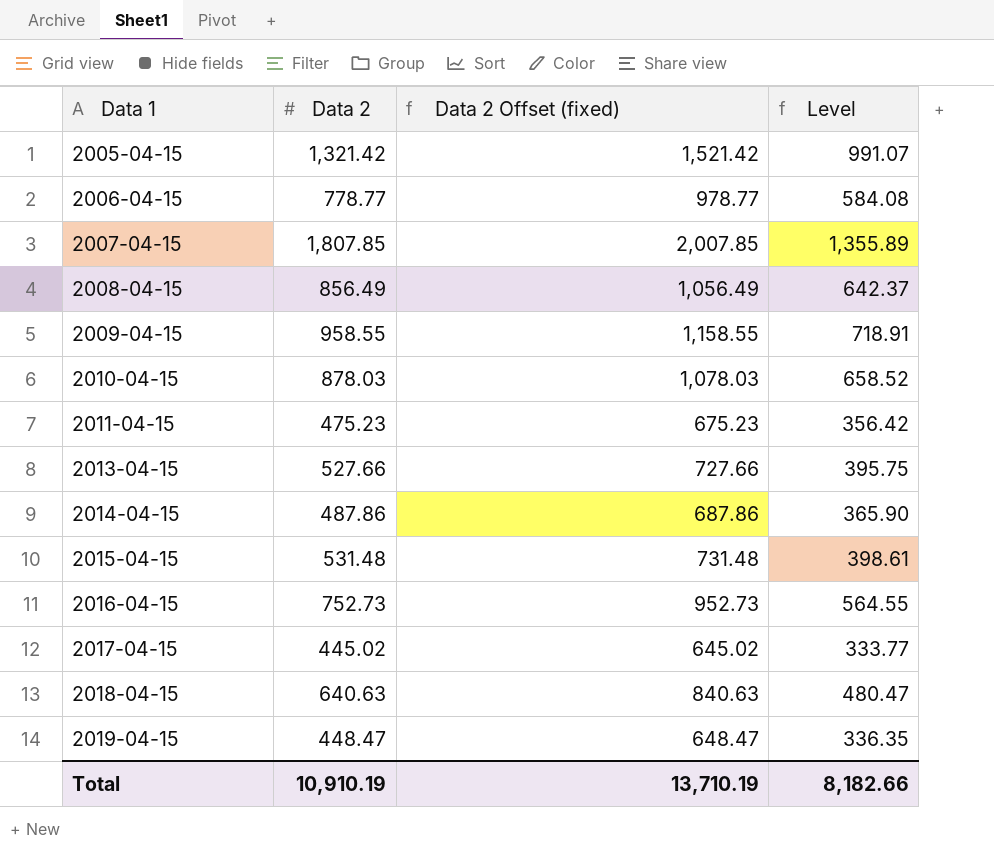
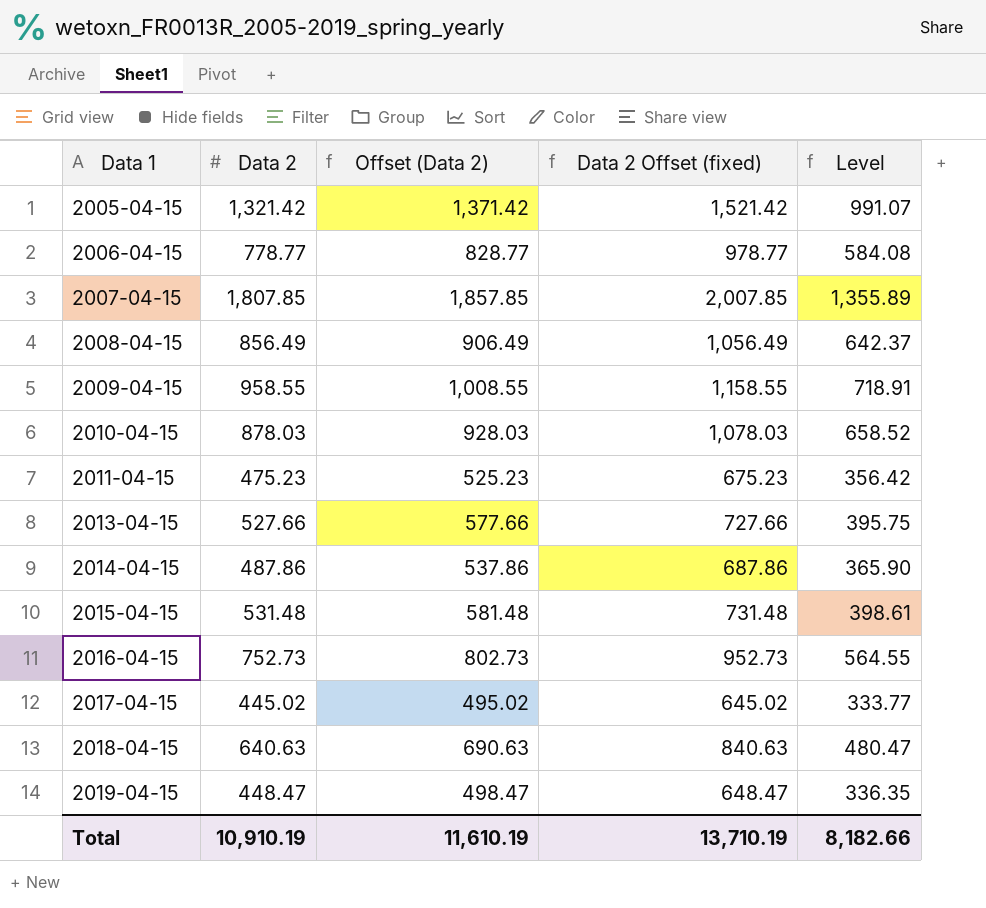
column Offset (Data 2) | formula: none -> [Data 2] + 50

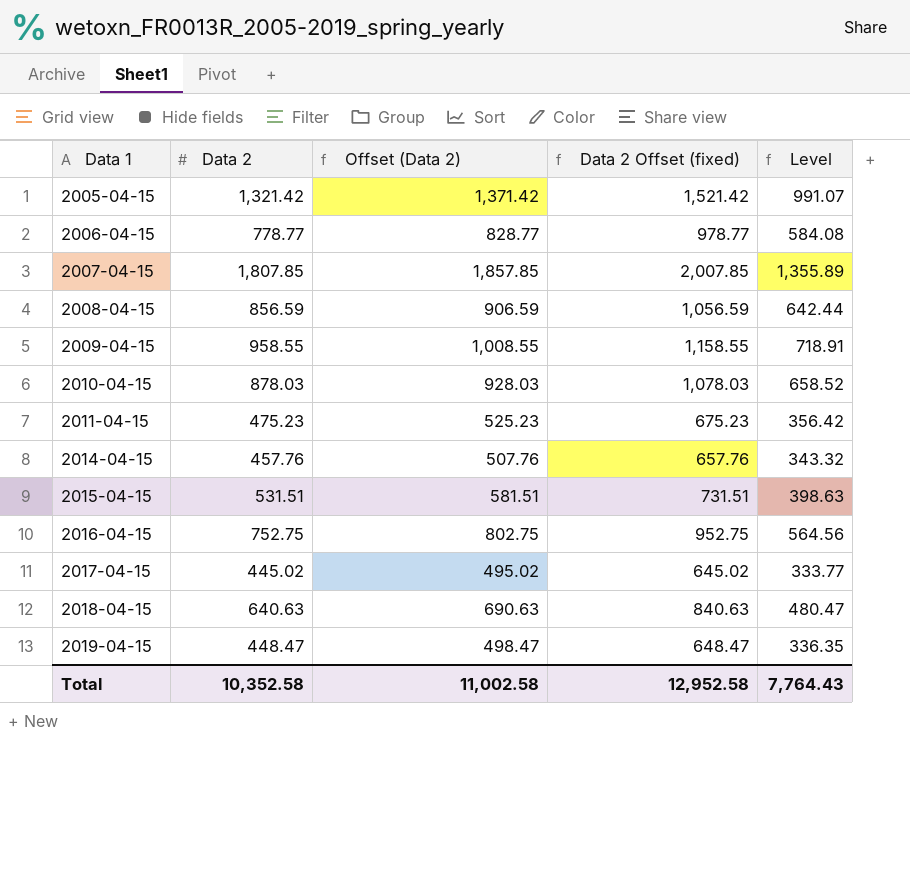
row 2013-04-15: 527.66 | 577.66 | 727.66 | 395.75 -> none
2008-04-15 | Data 2: 856.49 -> 856.59
2008-04-15 | Offset (Data 2): 906.49 -> 906.59
2008-04-15 | Data 2 Offset (fixed): 1,056.49 -> 1,056.59
2008-04-15 | Level: 642.37 -> 642.44
2014-04-15 | Data 2: 487.86 -> 457.76
2014-04-15 | Offset (Data 2): 537.86 -> 507.76
2014-04-15 | Data 2 Offset (fixed): 687.86 -> 657.76
2014-04-15 | Level: 365.90 -> 343.32
2015-04-15 | Data 2: 531.48 -> 531.51
2015-04-15 | Offset (Data 2): 581.48 -> 581.51
2015-04-15 | Data 2 Offset (fixed): 731.48 -> 731.51
2015-04-15 | Level: 398.61 -> 398.63
2016-04-15 | Data 2: 752.73 -> 752.75
2016-04-15 | Offset (Data 2): 802.73 -> 802.75
2016-04-15 | Data 2 Offset (fixed): 952.73 -> 952.75
2016-04-15 | Level: 564.55 -> 564.56
Total | Data 2: 10,910.19 -> 10,352.58
Total | Offset (Data 2): 11,610.19 -> 11,002.58
Total | Data 2 Offset (fixed): 13,710.19 -> 12,952.58
Total | Level: 8,182.66 -> 7,764.43

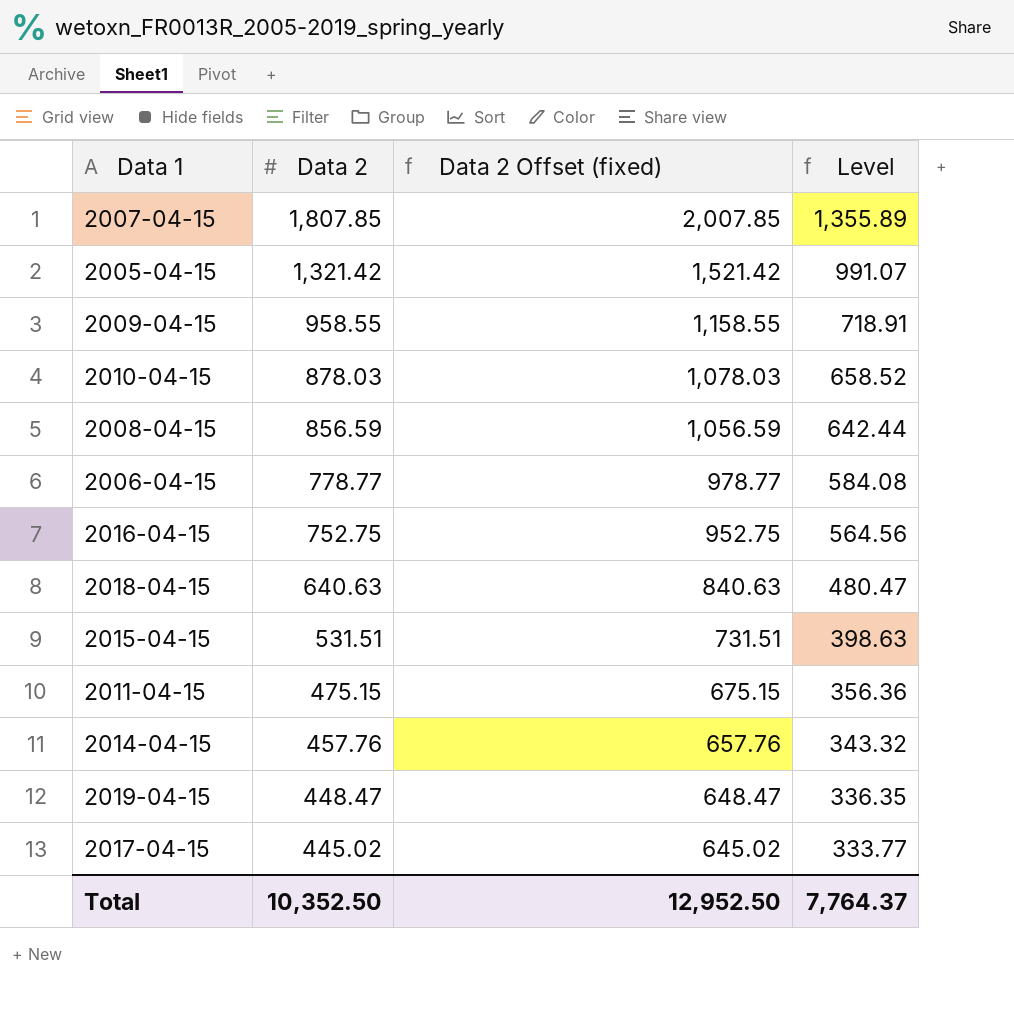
row order: Data 1 ascending -> Data 2 descending
column Offset (Data 2) | formula: [Data 2] + 50 -> none
2011-04-15 | Data 2: 475.23 -> 475.15
2011-04-15 | Data 2 Offset (fixed): 675.23 -> 675.15
2011-04-15 | Level: 356.42 -> 356.36
Total | Data 2: 10,352.58 -> 10,352.50
Total | Data 2 Offset (fixed): 12,952.58 -> 12,952.50
Total | Level: 7,764.43 -> 7,764.37

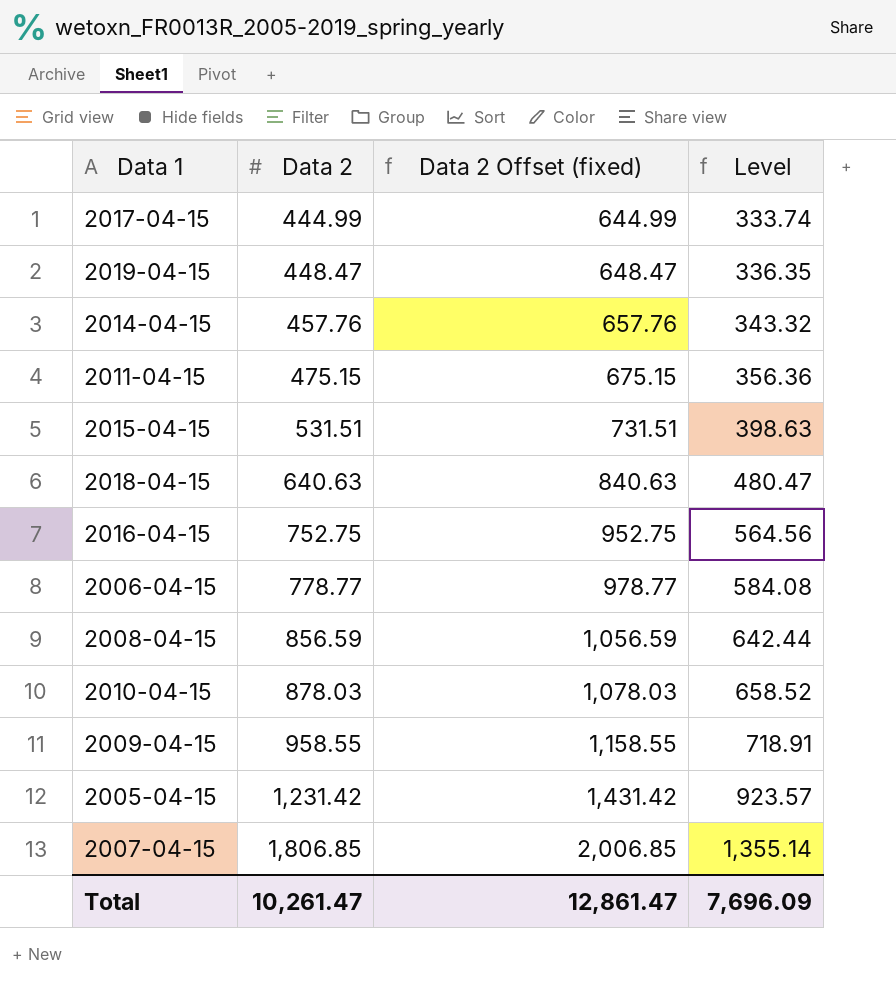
row order: Data 2 descending -> Data 2 ascending
2017-04-15 | Data 2: 445.02 -> 444.99
2017-04-15 | Data 2 Offset (fixed): 645.02 -> 644.99
2017-04-15 | Level: 333.77 -> 333.74
2005-04-15 | Data 2: 1,321.42 -> 1,231.42
2005-04-15 | Data 2 Offset (fixed): 1,521.42 -> 1,431.42
2005-04-15 | Level: 991.07 -> 923.57
2007-04-15 | Data 2: 1,807.85 -> 1,806.85
2007-04-15 | Data 2 Offset (fixed): 2,007.85 -> 2,006.85
2007-04-15 | Level: 1,355.89 -> 1,355.14
Total | Data 2: 10,352.50 -> 10,261.47
Total | Data 2 Offset (fixed): 12,952.50 -> 12,861.47
Total | Level: 7,764.37 -> 7,696.09

